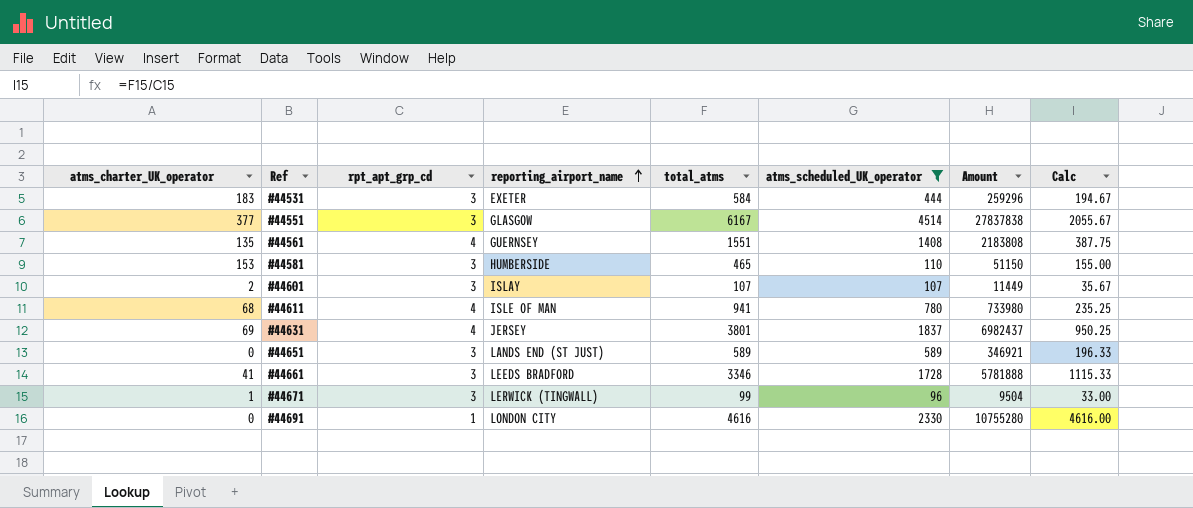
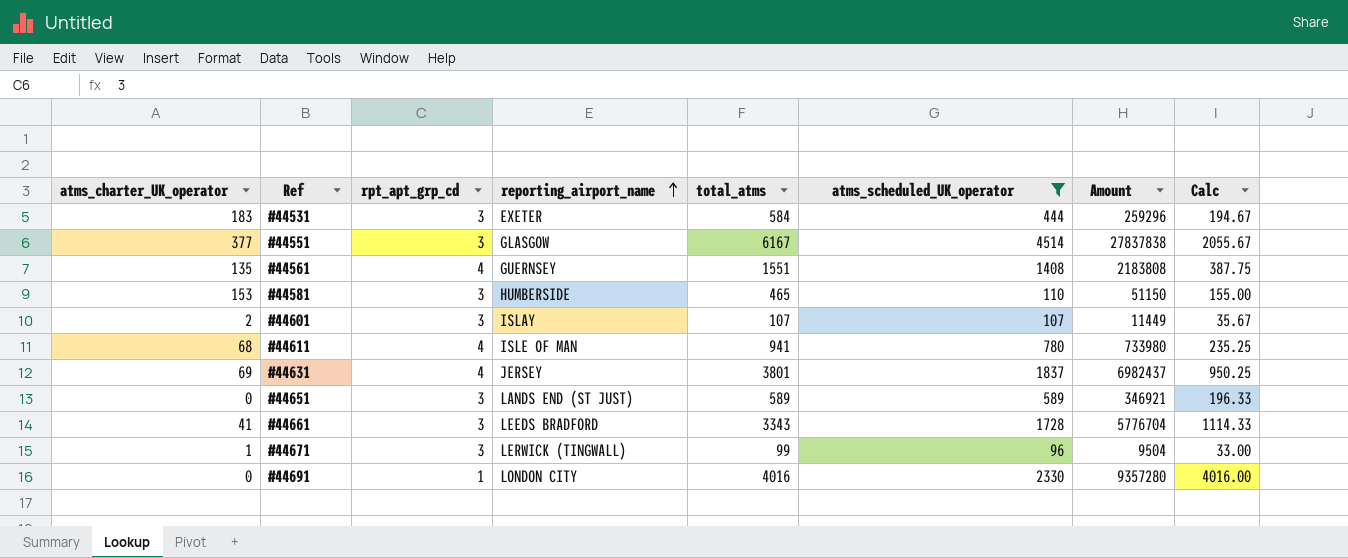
#44661 | total_atms: 3346 -> 3343
#44661 | Amount: 5781888 -> 5776704
#44661 | Calc: 1115.33 -> 1114.33
#44691 | total_atms: 4616 -> 4016
#44691 | Amount: 10755280 -> 9357280
#44691 | Calc: 4616.00 -> 4016.00

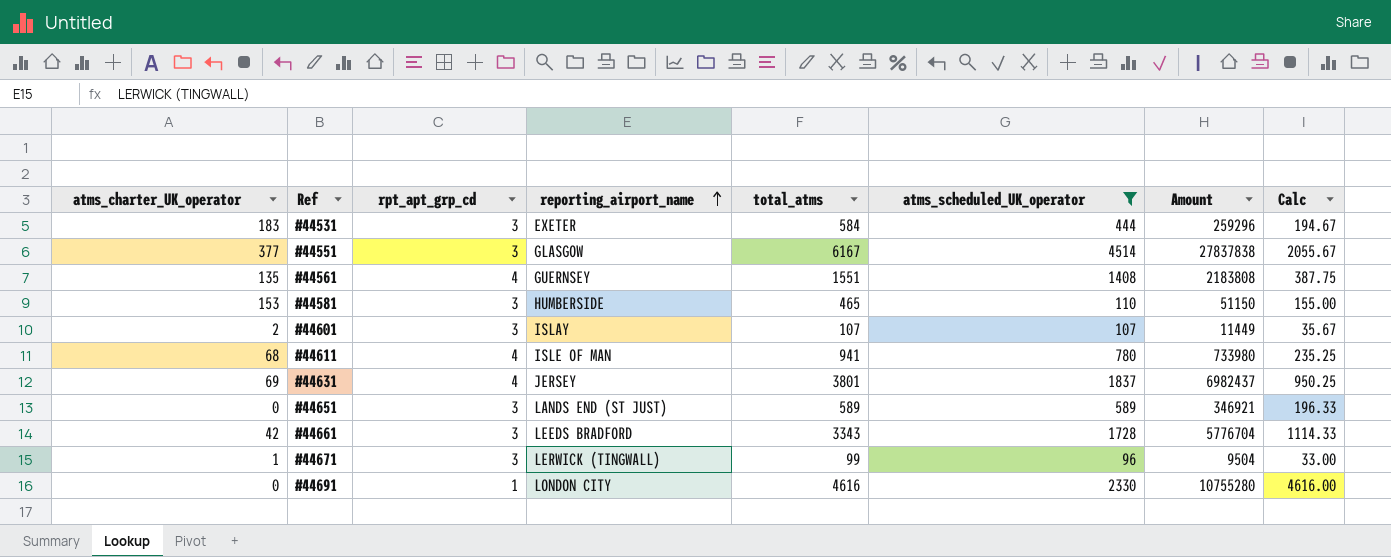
#44661 | atms_charter_UK_operator: 41 -> 42
#44691 | total_atms: 4016 -> 4616
#44691 | Amount: 9357280 -> 10755280
#44691 | Calc: 4016.00 -> 4616.00

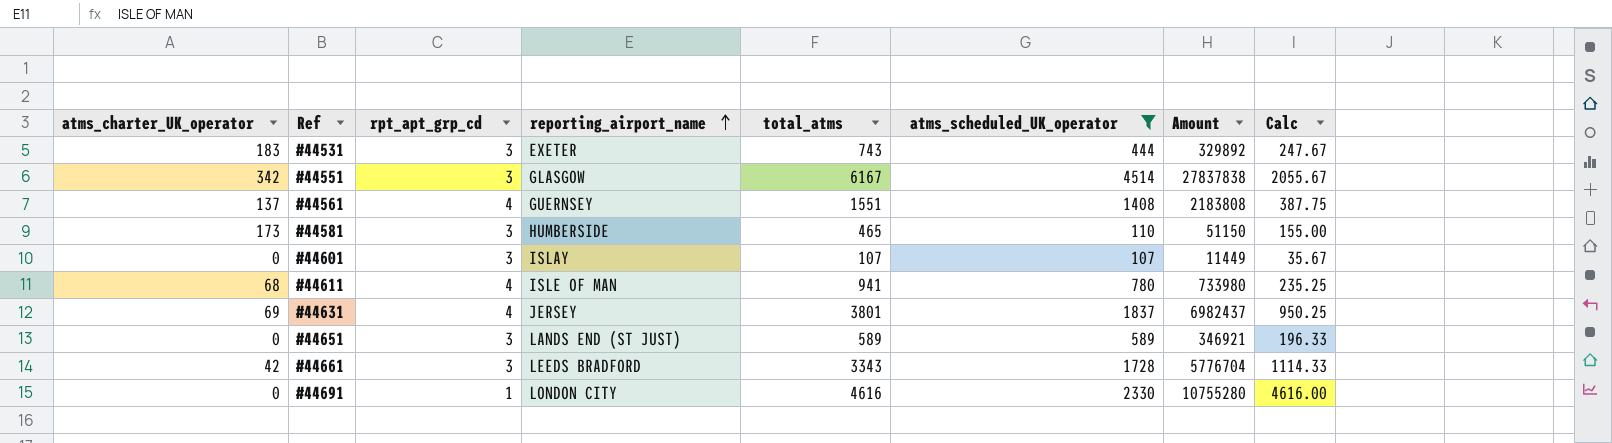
row #44671: 1 | 3 | LERWICK (TINGWALL) | 99 | 96 | 9504 | 33.00 -> none
#44531 | total_atms: 584 -> 743
#44531 | Amount: 259296 -> 329892
#44531 | Calc: 194.67 -> 247.67
#44551 | atms_charter_UK_operator: 377 -> 342
#44561 | atms_charter_UK_operator: 135 -> 137
#44581 | atms_charter_UK_operator: 153 -> 173
#44601 | atms_charter_UK_operator: 2 -> 0

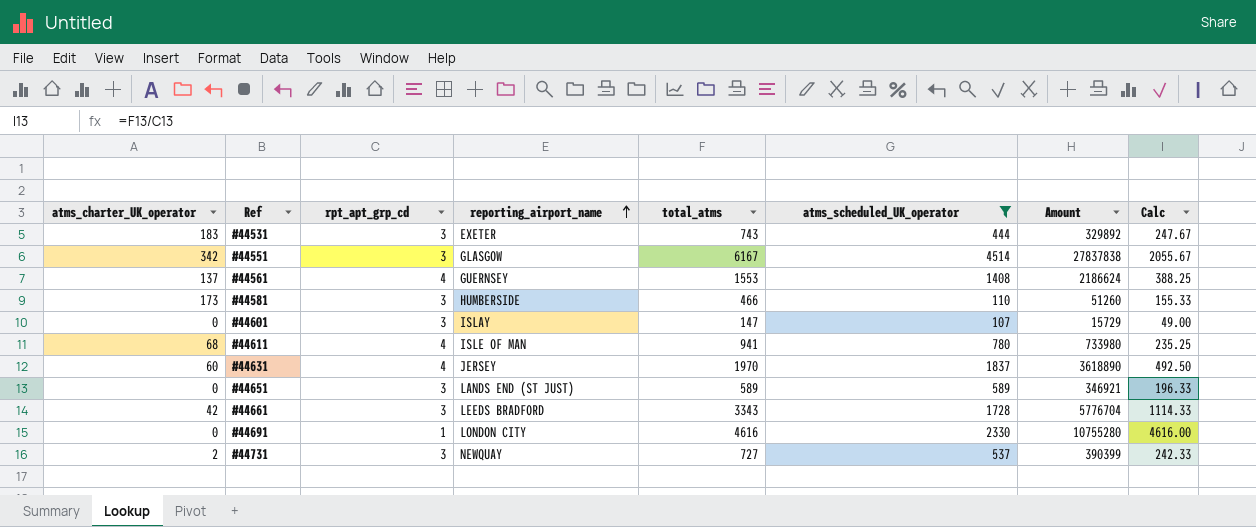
#44561 | total_atms: 1551 -> 1553
#44561 | Amount: 2183808 -> 2186624
#44561 | Calc: 387.75 -> 388.25
#44581 | total_atms: 465 -> 466
#44581 | Amount: 51150 -> 51260
#44581 | Calc: 155.00 -> 155.33
#44601 | total_atms: 107 -> 147
#44601 | Amount: 11449 -> 15729
#44601 | Calc: 35.67 -> 49.00
#44631 | atms_charter_UK_operator: 69 -> 60
#44631 | total_atms: 3801 -> 1970
#44631 | Amount: 6982437 -> 3618890
#44631 | Calc: 950.25 -> 492.50
row #44731: none -> 2 | 3 | NEWQUAY | 727 | 537 | 390399 | 242.33

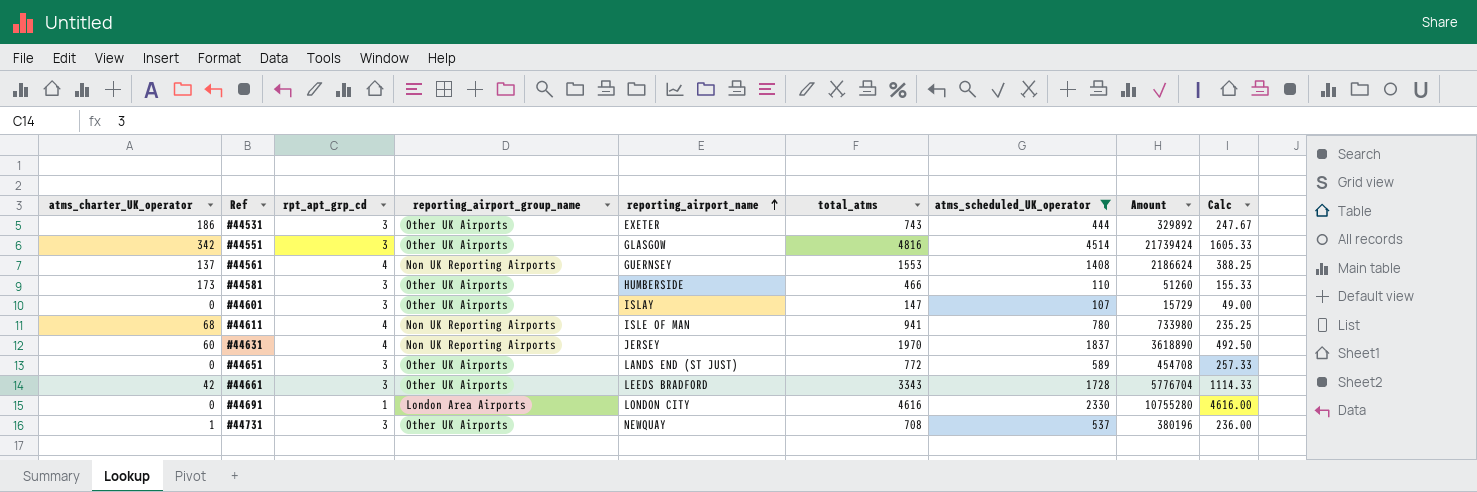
column reporting_airport_group_name | position: none -> 4
#44531 | atms_charter_UK_operator: 183 -> 186
#44551 | total_atms: 6167 -> 4816
#44551 | Amount: 27837838 -> 21739424
#44551 | Calc: 2055.67 -> 1605.33
#44651 | total_atms: 589 -> 772
#44651 | Amount: 346921 -> 454708
#44651 | Calc: 196.33 -> 257.33
#44731 | atms_charter_UK_operator: 2 -> 1
#44731 | total_atms: 727 -> 708
#44731 | Amount: 390399 -> 380196
#44731 | Calc: 242.33 -> 236.00

